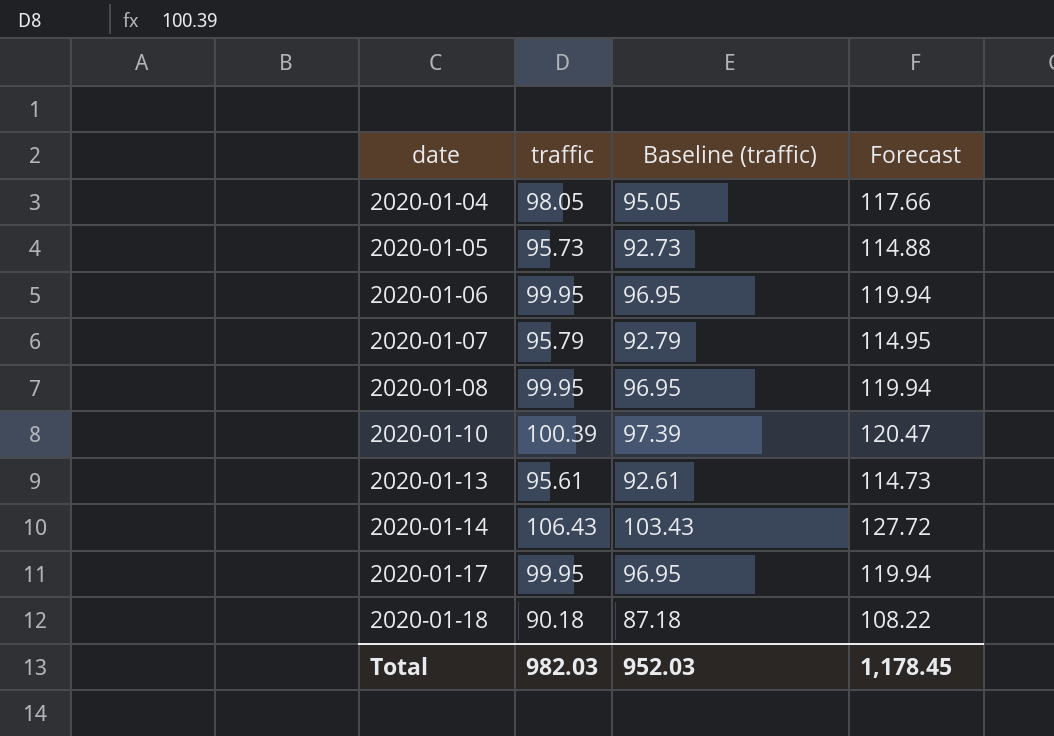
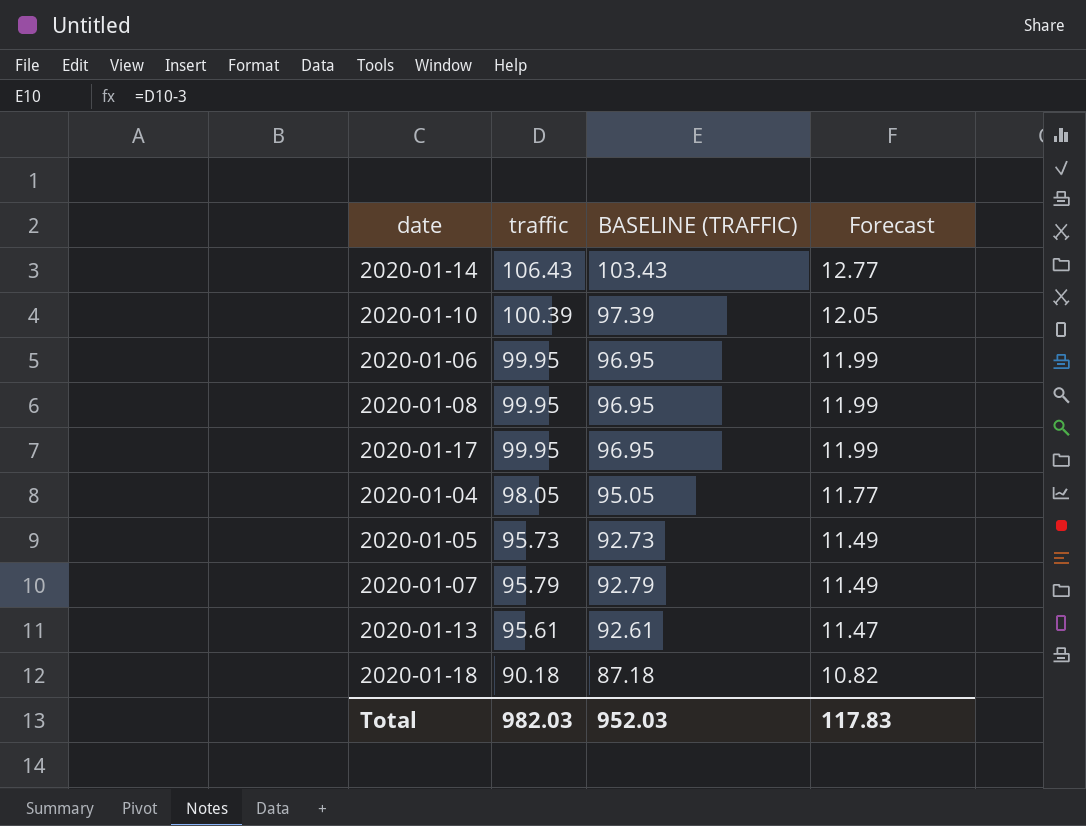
row order: date ascending -> Forecast descending
column name: Baseline (traffic) -> BASELINE (TRAFFIC)
column Forecast | formula: [traffic] * 1.2 -> [traffic] * 0.12
Total | Forecast: 1,178.45 -> 117.83

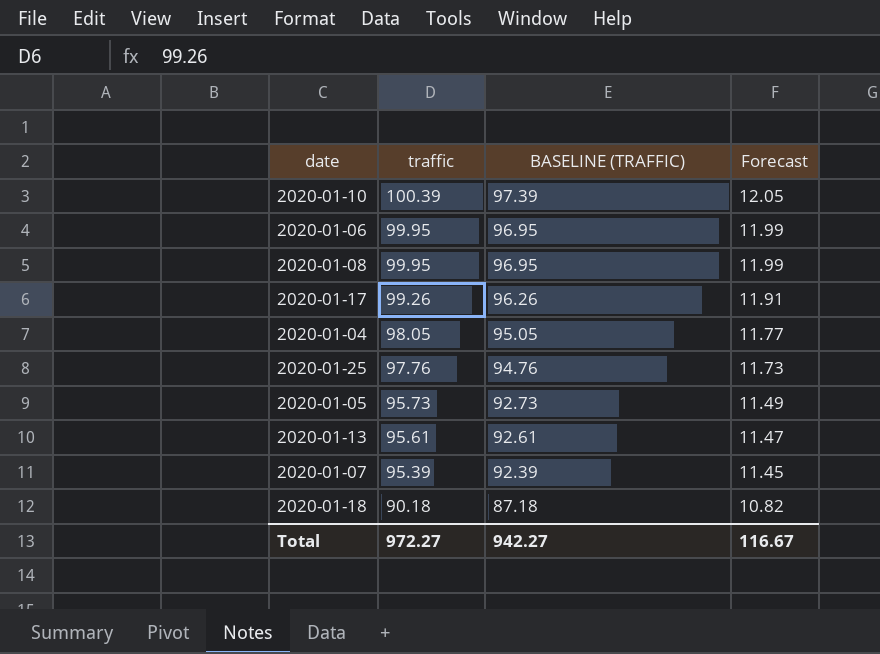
row order: Forecast descending -> traffic descending
row 2020-01-14: 106.43 | 103.43 | 12.77 -> none
2020-01-17 | traffic: 99.95 -> 99.26
2020-01-17 | BASELINE (TRAFFIC): 96.95 -> 96.26
2020-01-17 | Forecast: 11.99 -> 11.91
row 2020-01-25: none -> 97.76 | 94.76 | 11.73
2020-01-07 | traffic: 95.79 -> 95.39
2020-01-07 | BASELINE (TRAFFIC): 92.79 -> 92.39
2020-01-07 | Forecast: 11.49 -> 11.45
Total | traffic: 982.03 -> 972.27
Total | BASELINE (TRAFFIC): 952.03 -> 942.27
Total | Forecast: 117.83 -> 116.67

